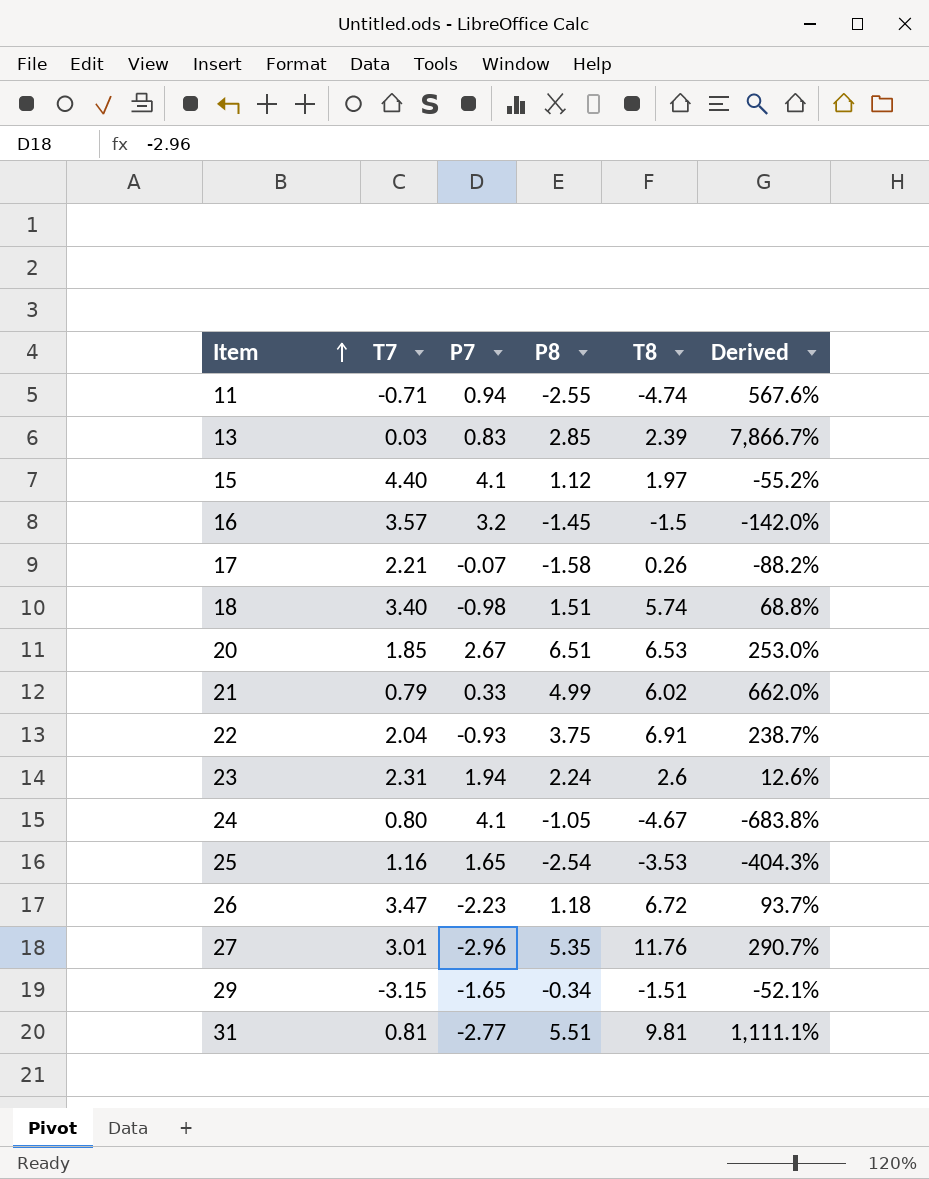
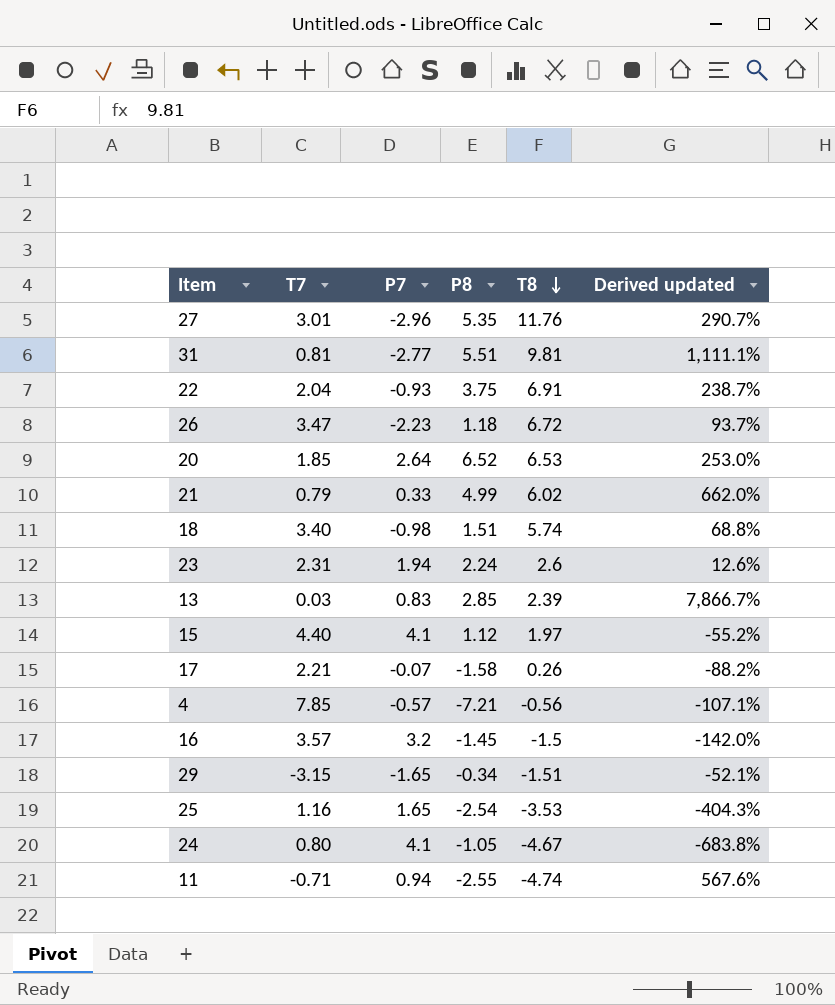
row order: Item ascending -> T8 descending
column name: Derived -> Derived updated
20 | P7: 2.67 -> 2.64
20 | P8: 6.51 -> 6.52
row 4: none -> 7.85 | -0.57 | -7.21 | -0.56 | -107.1%

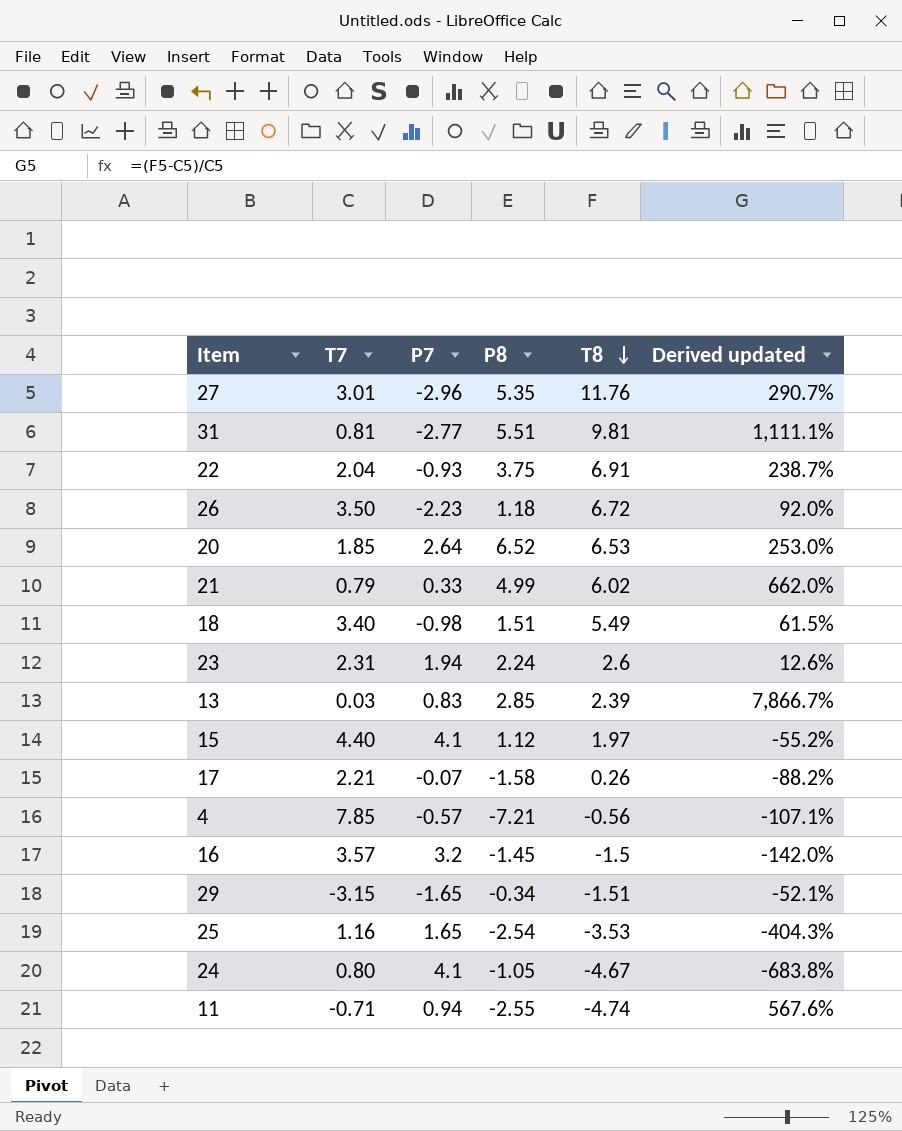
26 | T7: 3.47 -> 3.50
26 | Derived updated: 93.7% -> 92.0%
18 | T8: 5.74 -> 5.49
18 | Derived updated: 68.8% -> 61.5%

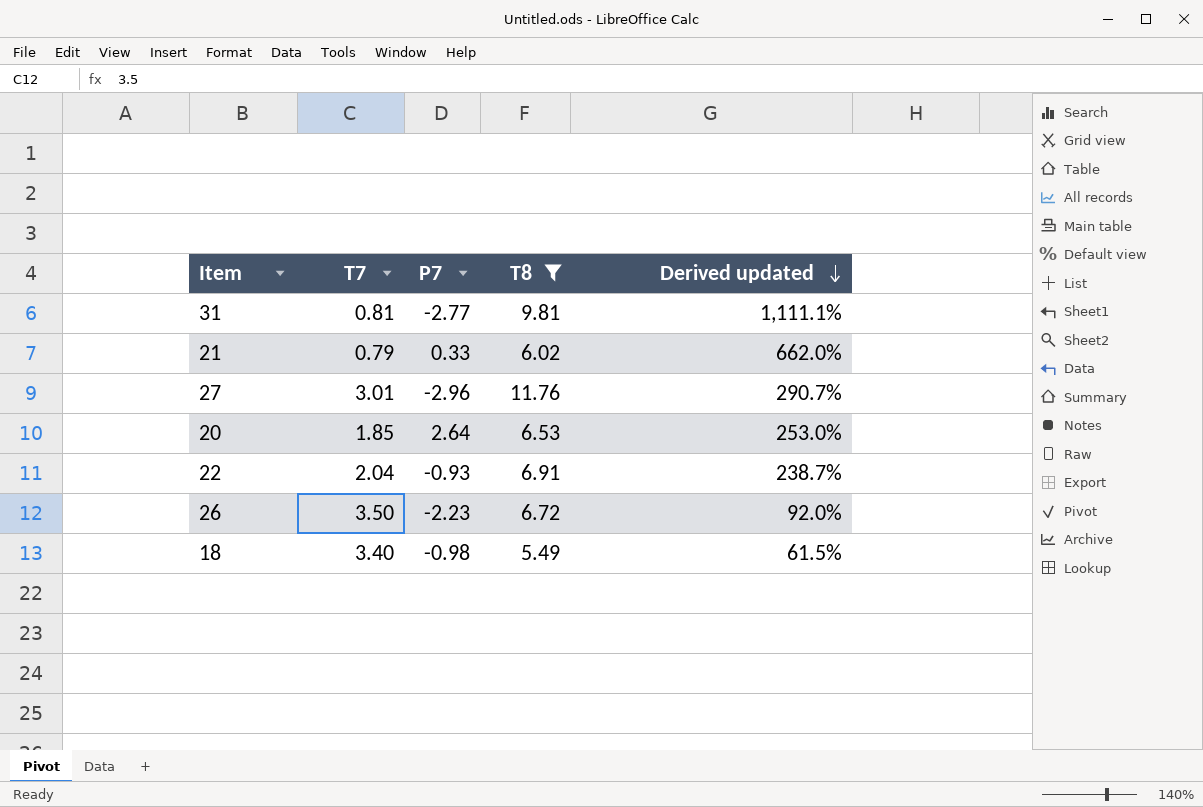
filter: none -> T8 >= 5.49
row order: T8 descending -> Derived updated descending
column P8 | position: 4 -> none

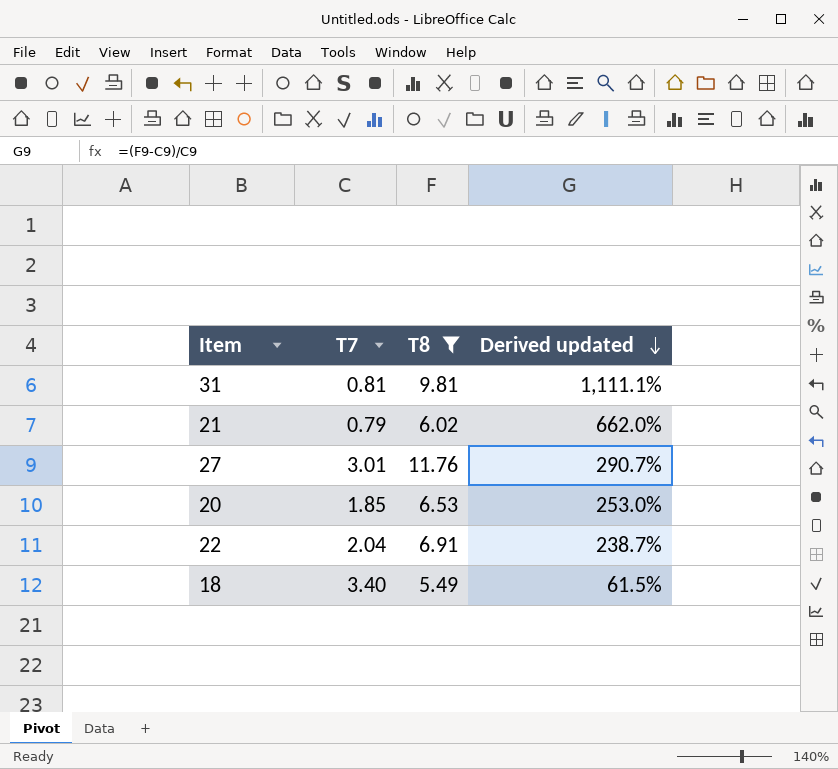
column P7 | position: 3 -> none
row 26: 3.50 | -2.23 | 6.72 | 92.0% -> none

